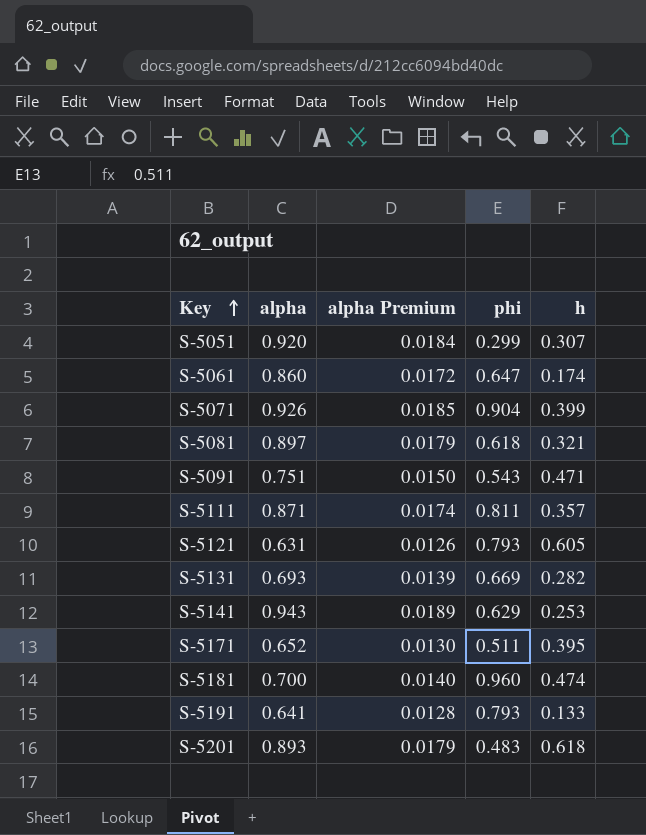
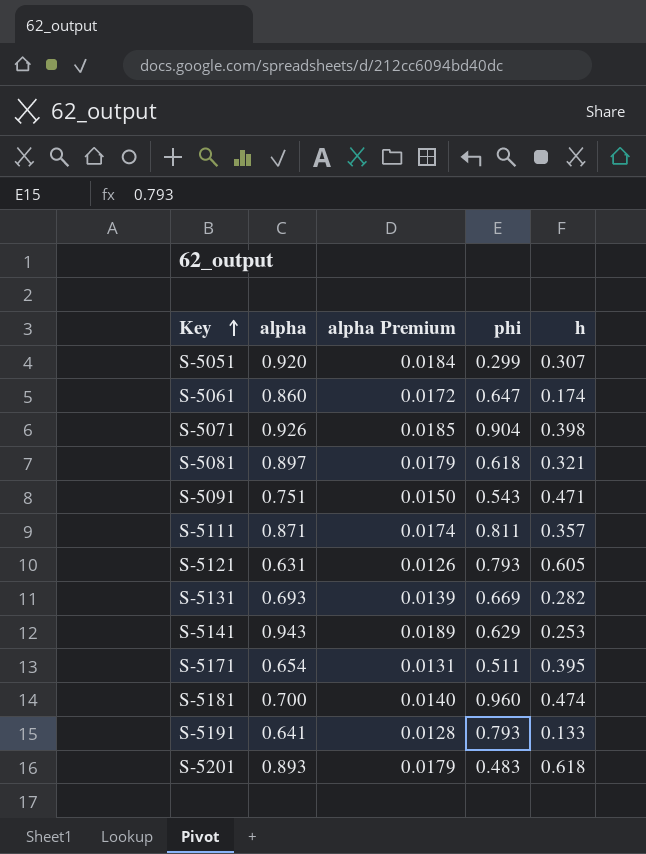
S-5071 | h: 0.399 -> 0.398
S-5171 | alpha: 0.652 -> 0.654
S-5171 | alpha Premium: 0.0130 -> 0.0131

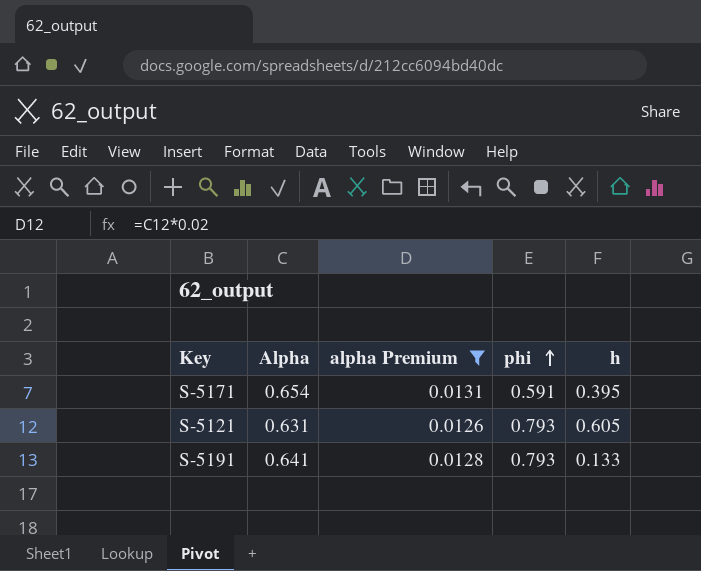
filter: none -> alpha Premium <= 0.0131
row order: Key ascending -> phi ascending
column name: alpha -> Alpha
S-5171 | phi: 0.511 -> 0.591

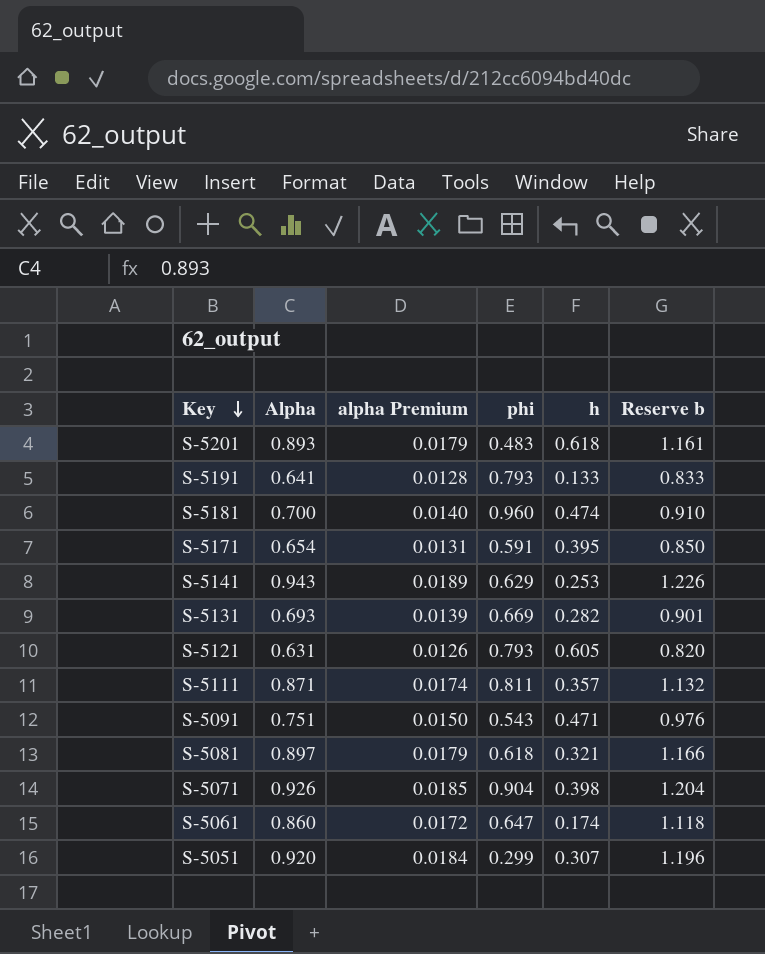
filter: alpha Premium <= 0.0131 -> none
row order: phi ascending -> Key descending
column Reserve b | formula: none -> [Alpha] * 1.3

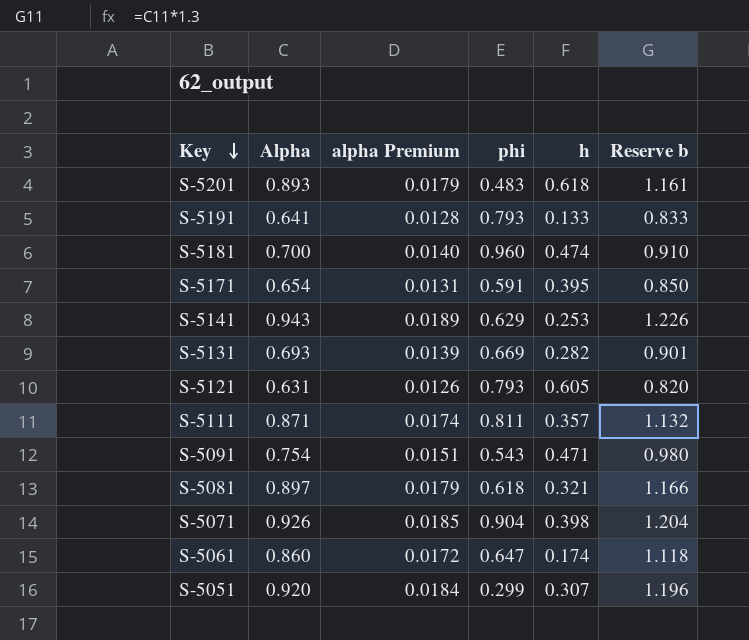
S-5091 | Alpha: 0.751 -> 0.754
S-5091 | alpha Premium: 0.0150 -> 0.0151
S-5091 | Reserve b: 0.976 -> 0.980

